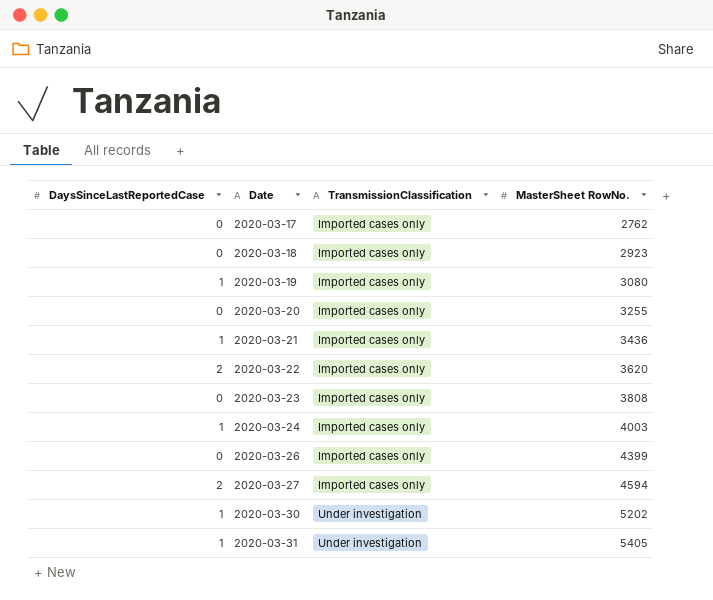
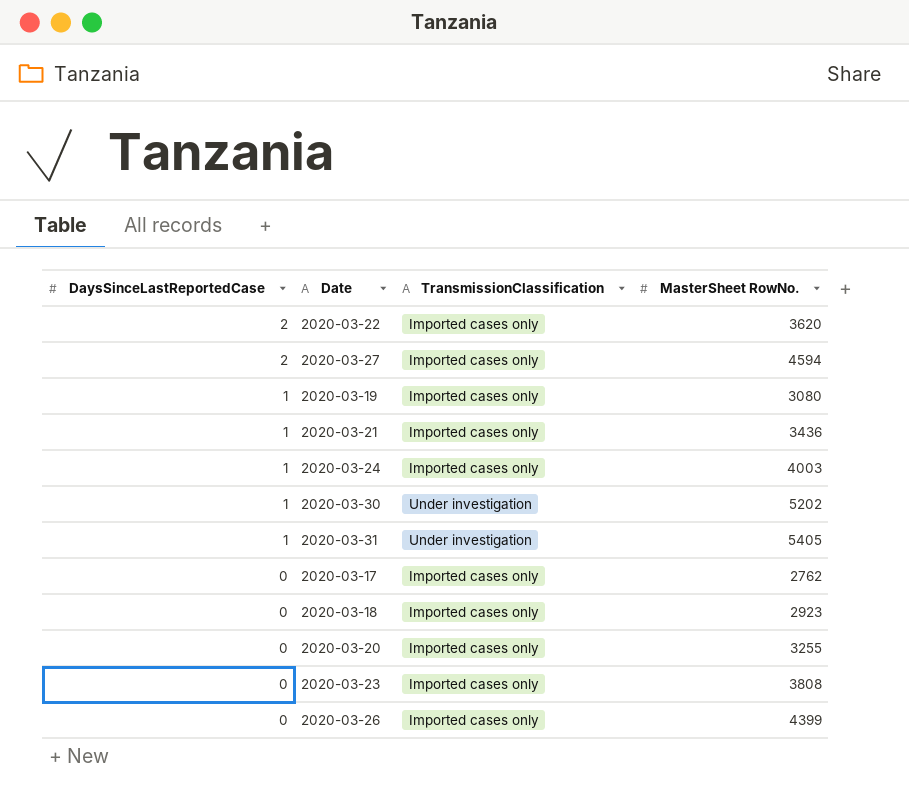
row order: Date ascending -> DaysSinceLastReportedCase descending

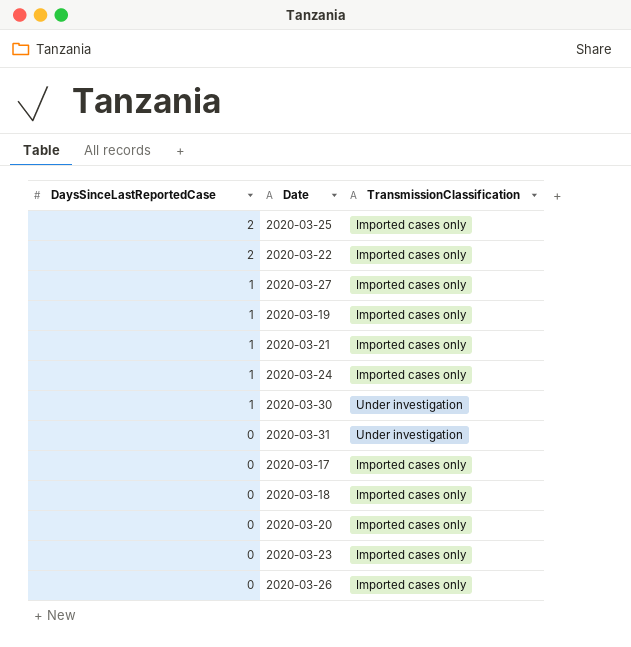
column MasterSheet RowNo. | position: 4 -> none
row 2020-03-25: none -> 2 | Imported cases only
2020-03-27 | DaysSinceLastReportedCase: 2 -> 1
2020-03-31 | DaysSinceLastReportedCase: 1 -> 0

